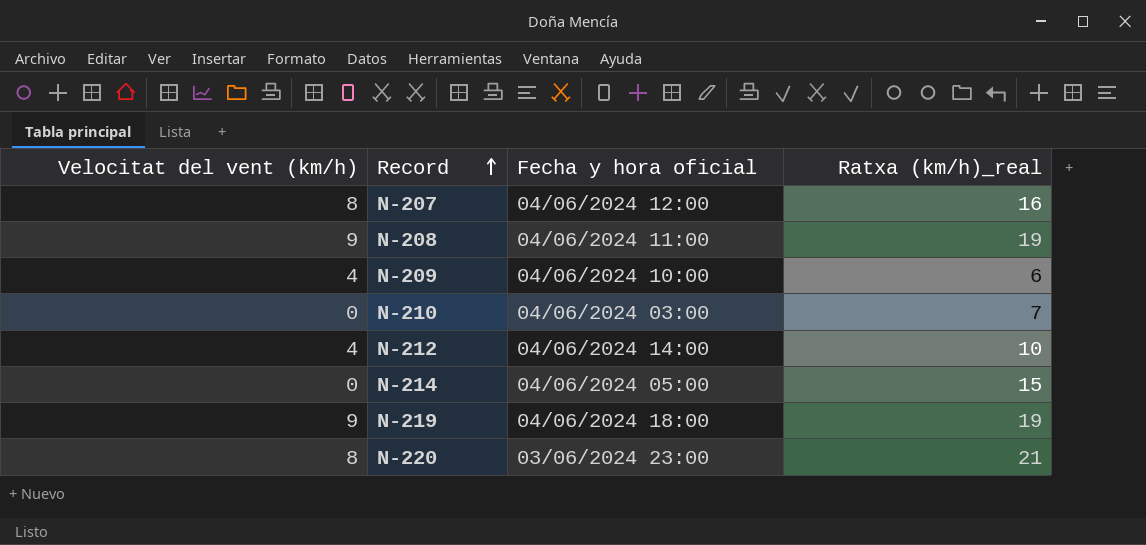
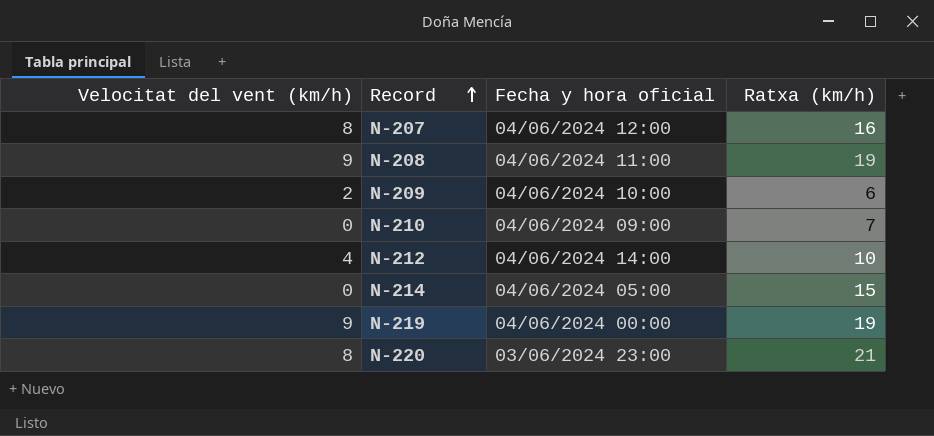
column name: Ratxa (km/h)_real -> Ratxa (km/h)
N-209 | Velocitat del vent (km/h): 4 -> 2
N-210 | Fecha y hora oficial: 04/06/2024 03:00 -> 04/06/2024 09:00
N-219 | Fecha y hora oficial: 04/06/2024 18:00 -> 04/06/2024 00:00

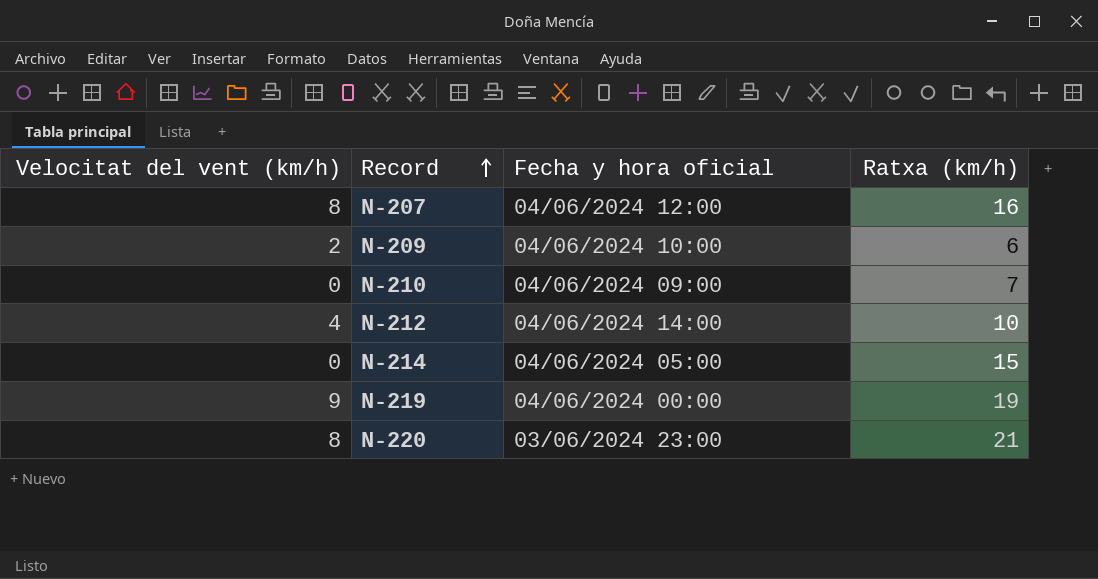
row N-208: 9 | 04/06/2024 11:00 | 19 -> none

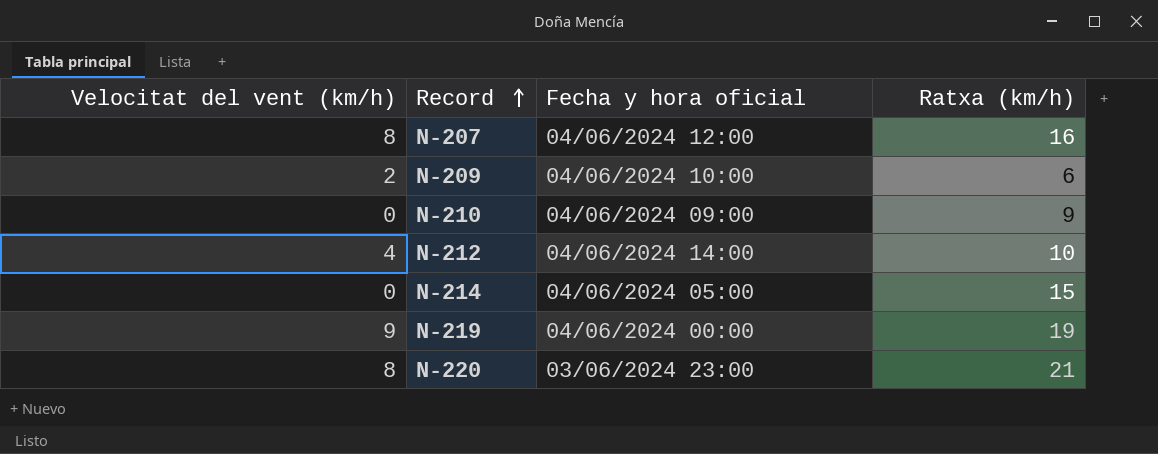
N-210 | Ratxa (km/h): 7 -> 9

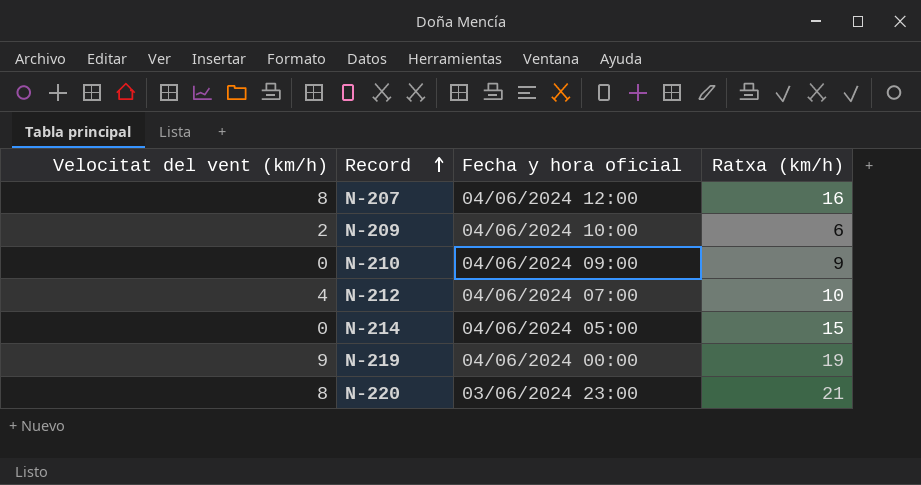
N-212 | Fecha y hora oficial: 04/06/2024 14:00 -> 04/06/2024 07:00

